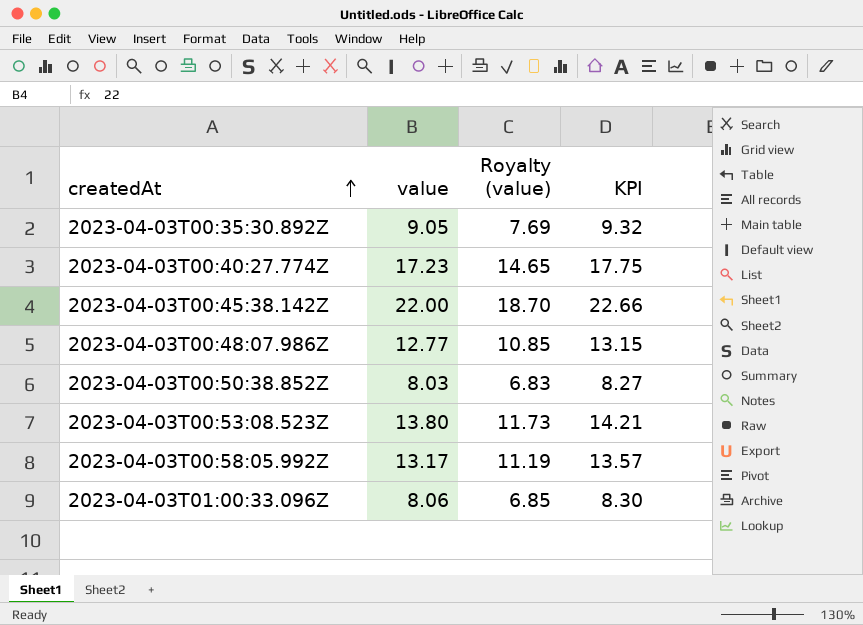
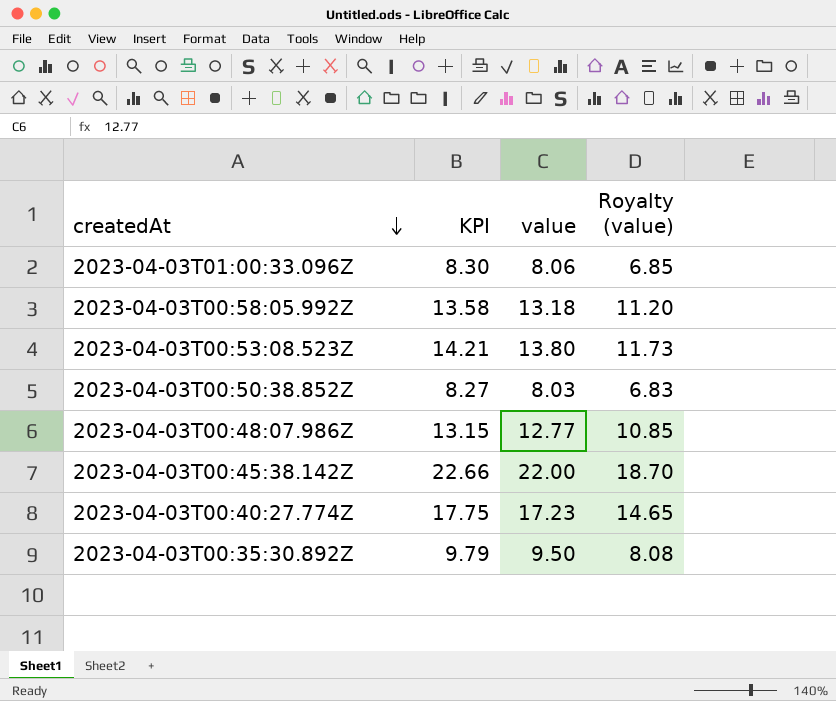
row order: createdAt ascending -> createdAt descending
column KPI | position: 4 -> 2
2023-04-03T00:58:05.992Z | KPI: 13.57 -> 13.58
2023-04-03T00:58:05.992Z | value: 13.17 -> 13.18
2023-04-03T00:58:05.992Z | Royalty (value): 11.19 -> 11.20
2023-04-03T00:35:30.892Z | KPI: 9.32 -> 9.79
2023-04-03T00:35:30.892Z | value: 9.05 -> 9.50
2023-04-03T00:35:30.892Z | Royalty (value): 7.69 -> 8.08

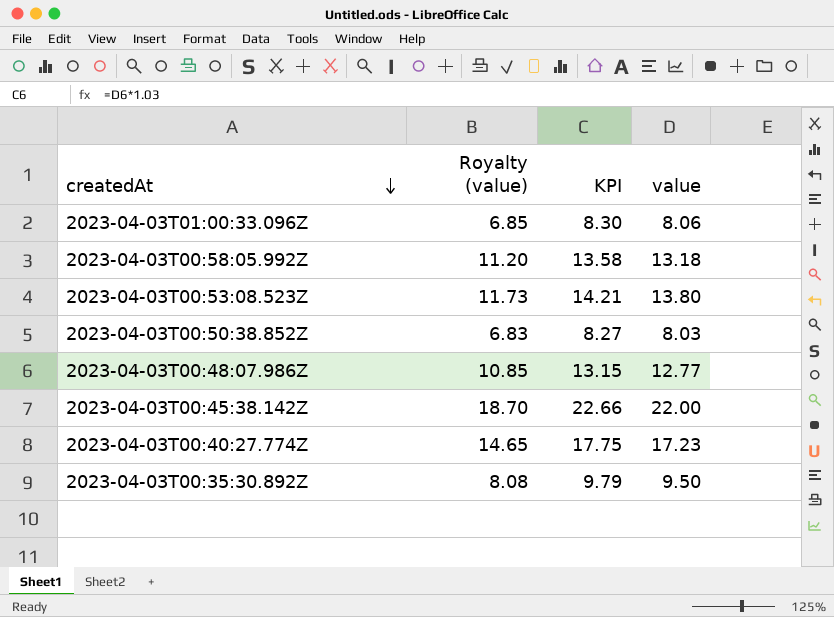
column Royalty (value) | position: 4 -> 2

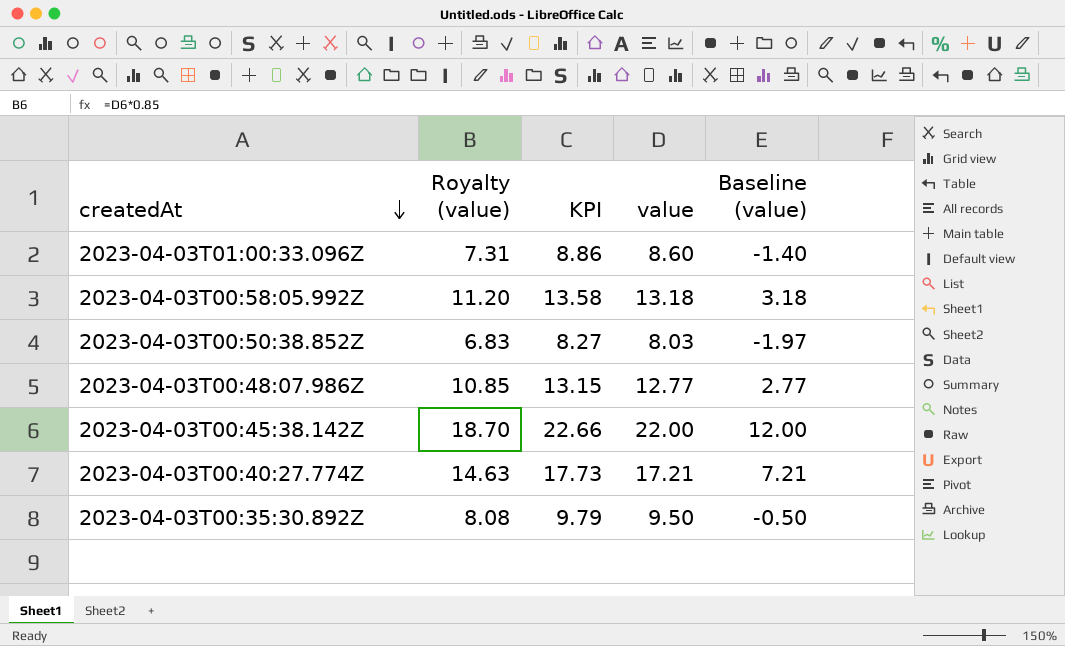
column Baseline (value) | formula: none -> [value] - 10
row 2023-04-03T00:53:08.523Z: 11.73 | 14.21 | 13.80 -> none
2023-04-03T01:00:33.096Z | Royalty (value): 6.85 -> 7.31
2023-04-03T01:00:33.096Z | KPI: 8.30 -> 8.86
2023-04-03T01:00:33.096Z | value: 8.06 -> 8.60
2023-04-03T00:40:27.774Z | Royalty (value): 14.65 -> 14.63
2023-04-03T00:40:27.774Z | KPI: 17.75 -> 17.73
2023-04-03T00:40:27.774Z | value: 17.23 -> 17.21

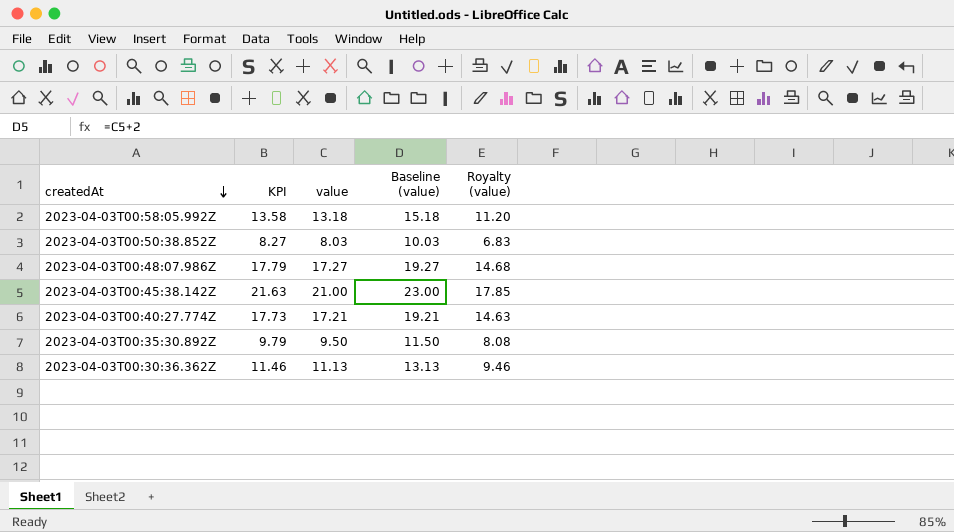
column Baseline (value) | formula: [value] - 10 -> [value] + 2
column Royalty (value) | position: 2 -> 5
row 2023-04-03T01:00:33.096Z: 7.31 | 8.86 | 8.60 | -1.40 -> none
2023-04-03T00:48:07.986Z | KPI: 13.15 -> 17.79
2023-04-03T00:48:07.986Z | value: 12.77 -> 17.27
2023-04-03T00:48:07.986Z | Royalty (value): 10.85 -> 14.68
2023-04-03T00:45:38.142Z | KPI: 22.66 -> 21.63
2023-04-03T00:45:38.142Z | value: 22.00 -> 21.00
2023-04-03T00:45:38.142Z | Royalty (value): 18.70 -> 17.85
row 2023-04-03T00:30:36.362Z: none -> 11.46 | 11.13 | 13.13 | 9.46

